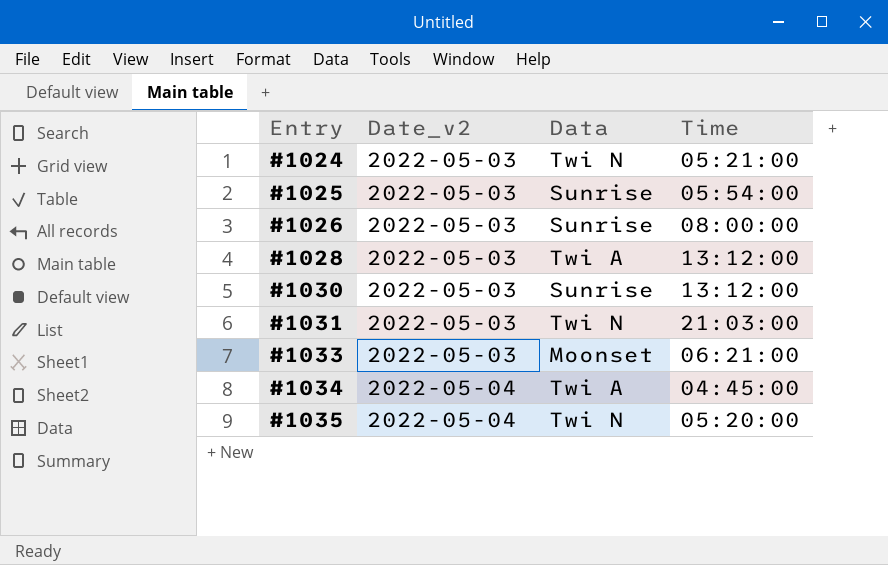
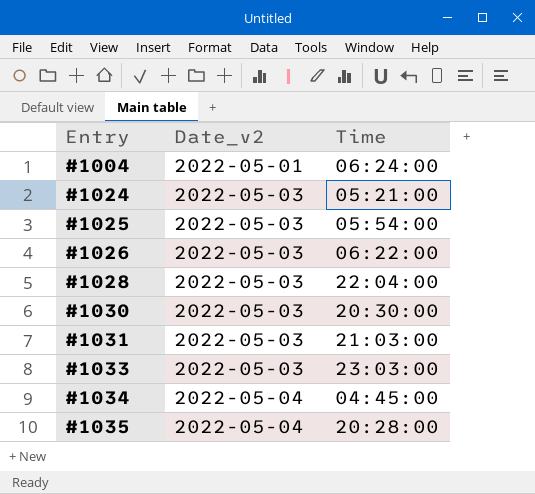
column Data | position: 3 -> none
row #1004: none -> 2022-05-01 | 06:24:00
#1026 | Time: 08:00:00 -> 06:22:00
#1028 | Time: 13:12:00 -> 22:04:00
#1030 | Time: 13:12:00 -> 20:30:00
#1033 | Time: 06:21:00 -> 23:03:00
#1035 | Time: 05:20:00 -> 20:28:00

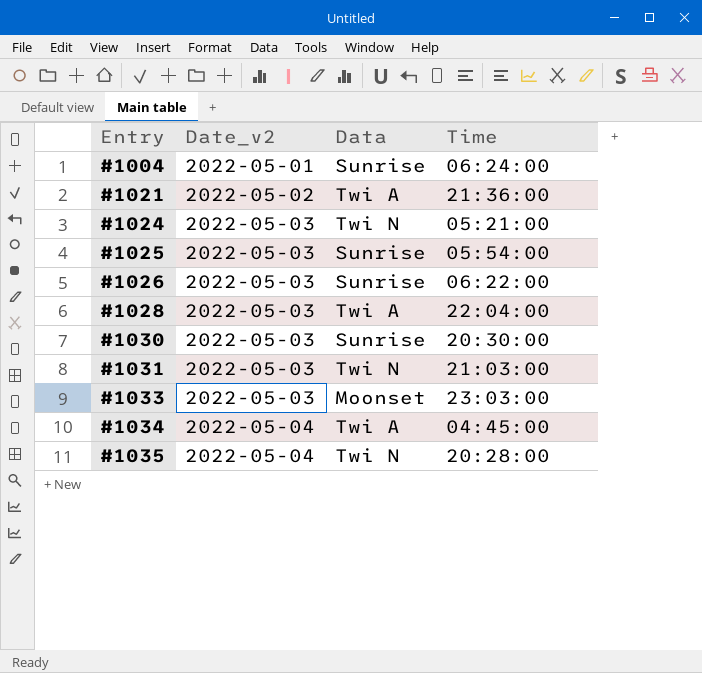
column Data | position: none -> 3
row #1021: none -> 2022-05-02 | Twi A | 21:36:00

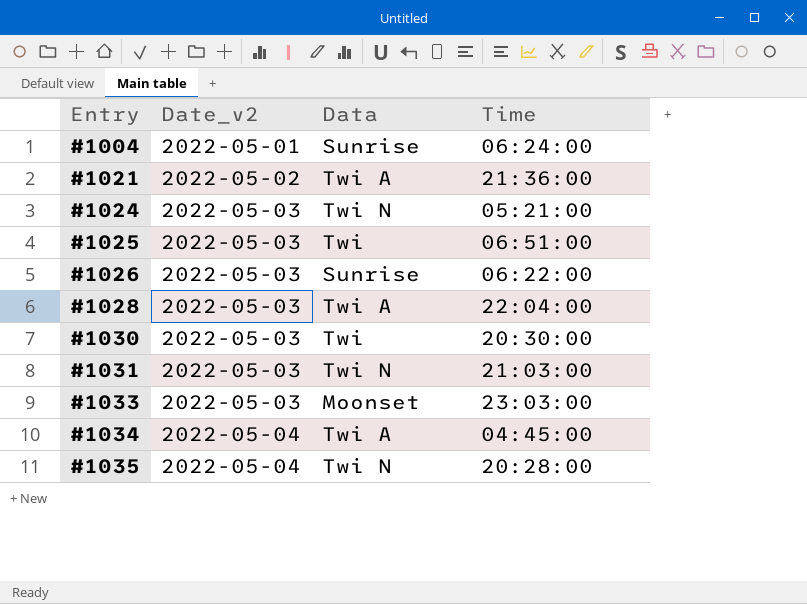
#1025 | Data: Sunrise -> Twi
#1025 | Time: 05:54:00 -> 06:51:00
#1030 | Data: Sunrise -> Twi

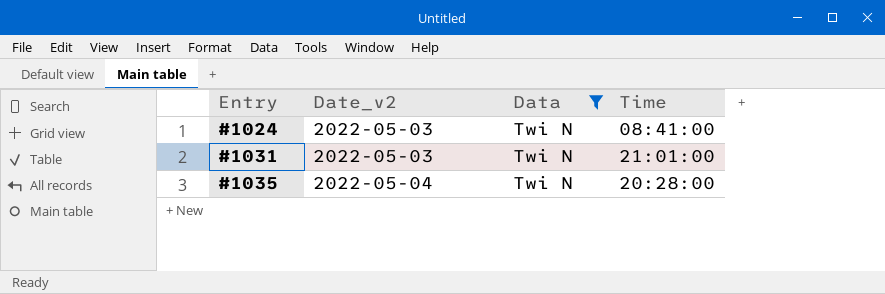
filter: none -> Data = Twi N
#1024 | Time: 05:21:00 -> 08:41:00
#1031 | Time: 21:03:00 -> 21:01:00

